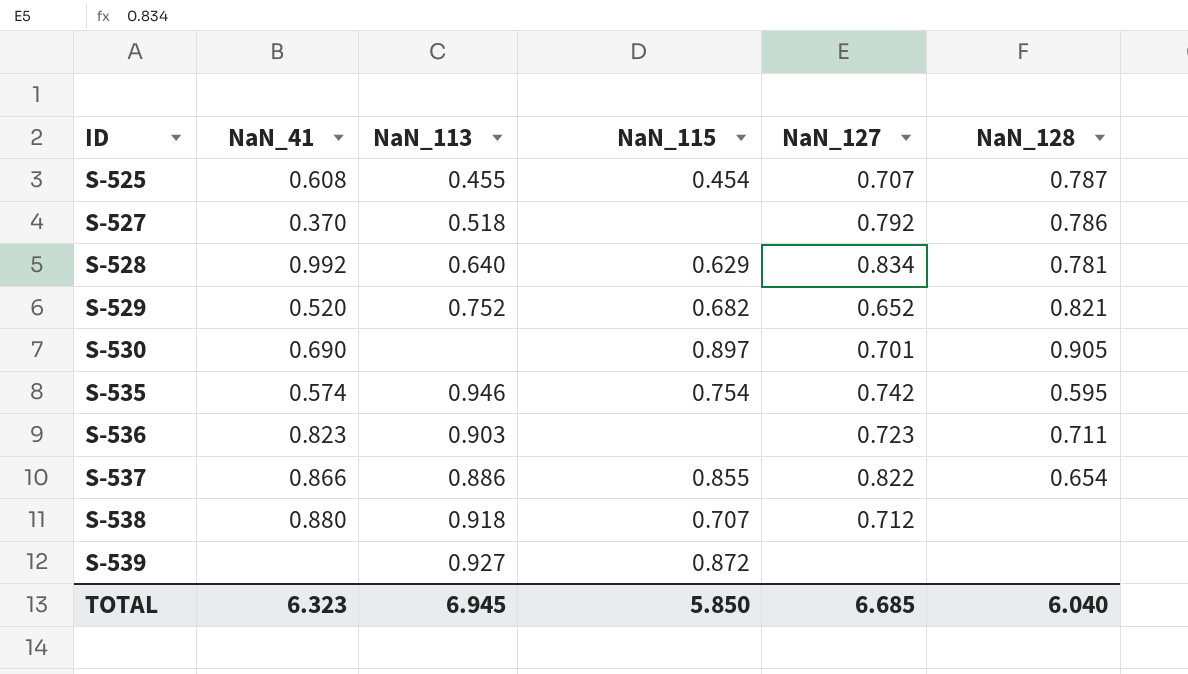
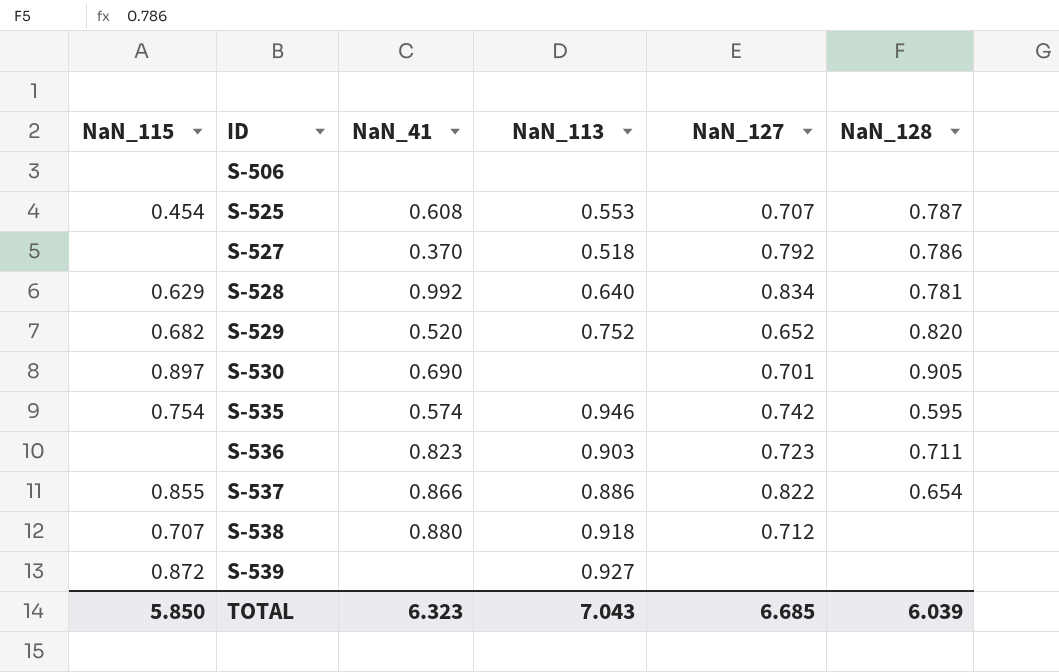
column NaN_115 | position: 4 -> 1
row S-506: none -> none | none | none | none | none
S-525 | NaN_113: 0.455 -> 0.553
S-529 | NaN_128: 0.821 -> 0.820
TOTAL | NaN_113: 6.945 -> 7.043
TOTAL | NaN_128: 6.040 -> 6.039

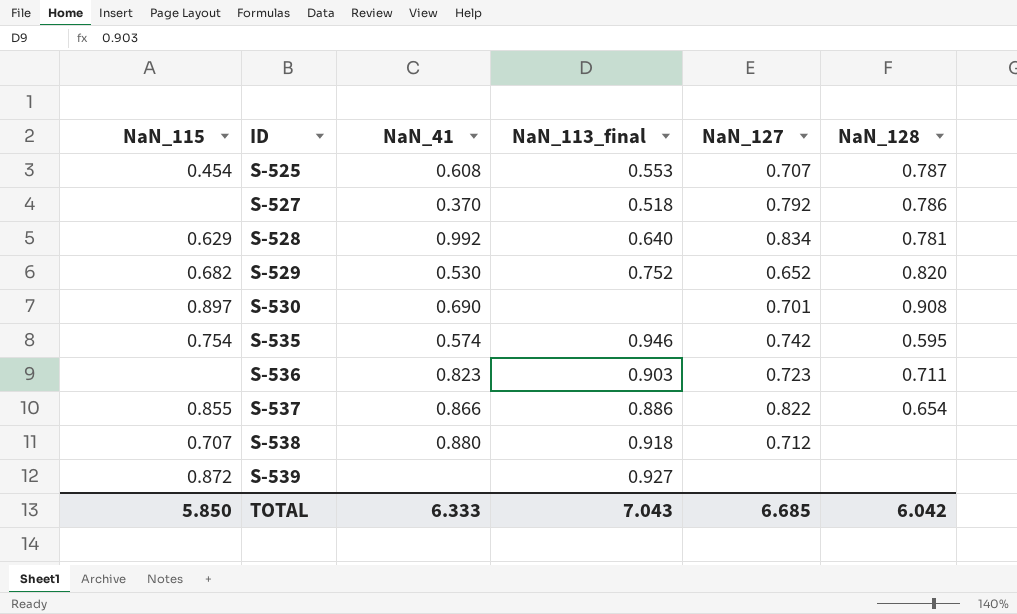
column name: NaN_113 -> NaN_113_final
row S-506: none | none | none | none | none -> none
S-529 | NaN_41: 0.520 -> 0.530
S-530 | NaN_128: 0.905 -> 0.908
TOTAL | NaN_41: 6.323 -> 6.333
TOTAL | NaN_128: 6.039 -> 6.042

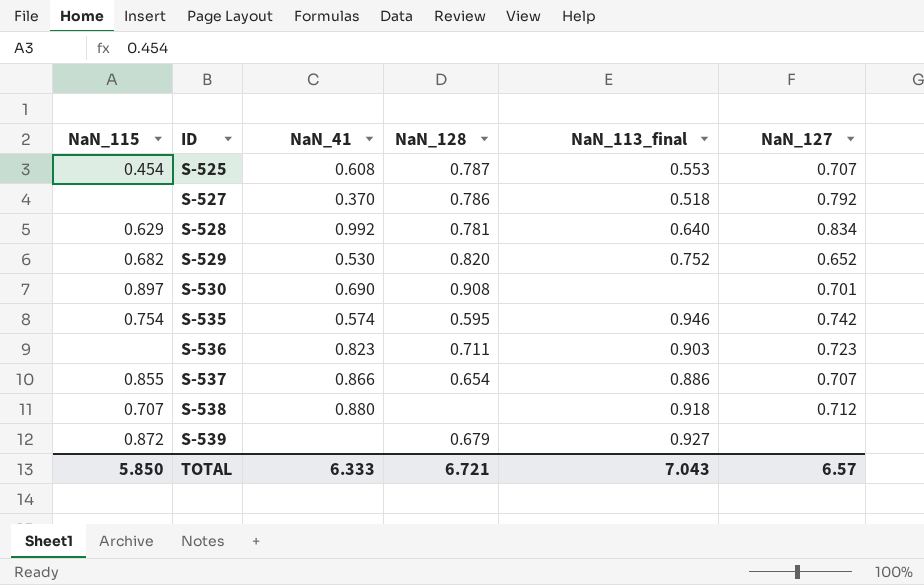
column NaN_128 | position: 6 -> 4
S-537 | NaN_127: 0.822 -> 0.707
S-539 | NaN_128: none -> 0.679
TOTAL | NaN_128: 6.042 -> 6.721
TOTAL | NaN_127: 6.685 -> 6.57

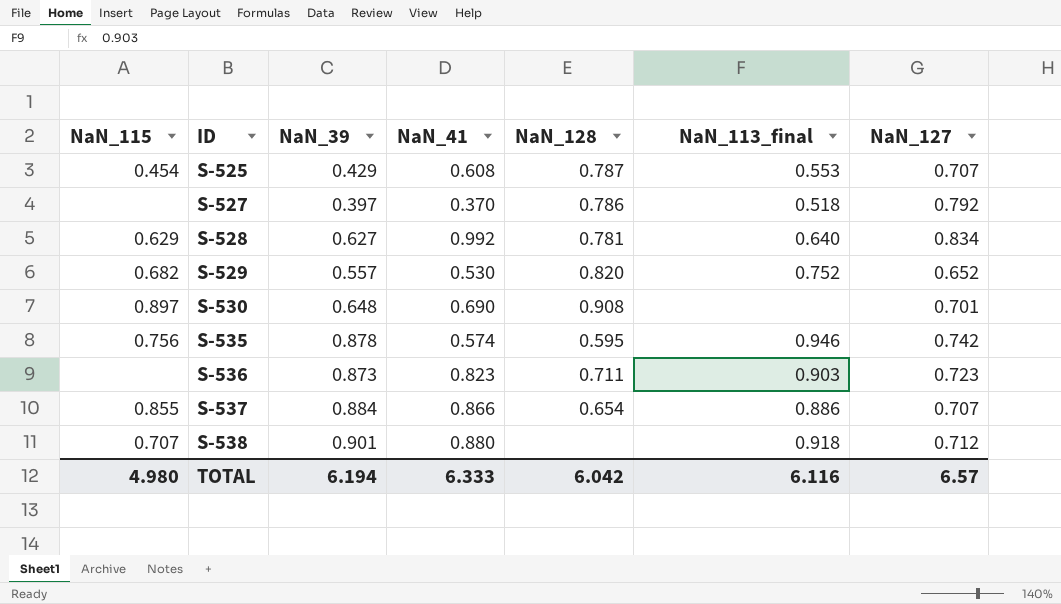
column NaN_39 | position: none -> 3
row S-539: 0.872 | none | 0.679 | 0.927 | none -> none
S-535 | NaN_115: 0.754 -> 0.756
TOTAL | NaN_115: 5.850 -> 4.980
TOTAL | NaN_128: 6.721 -> 6.042
TOTAL | NaN_113_final: 7.043 -> 6.116

